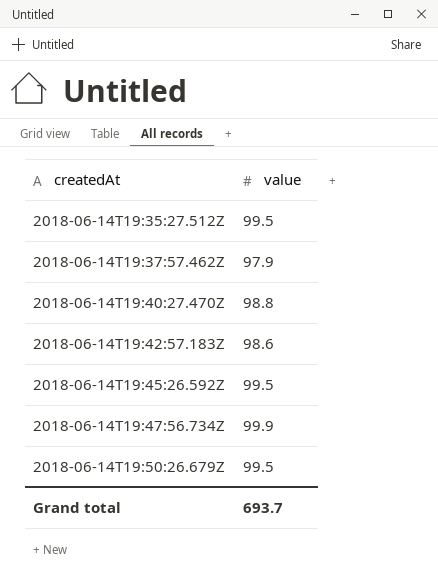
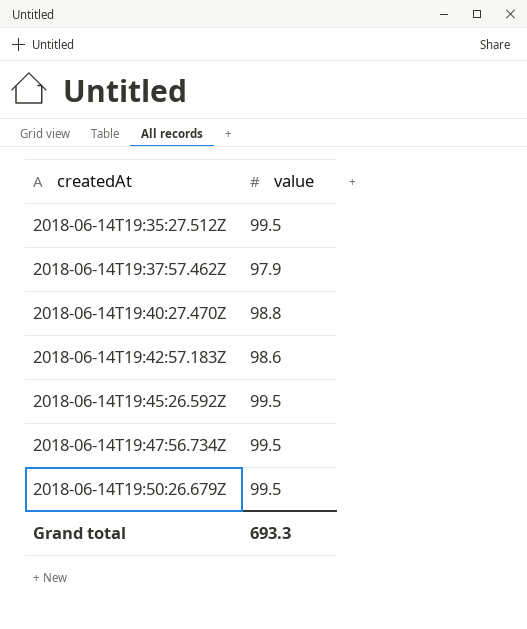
2018-06-14T19:47:56.734Z | value: 99.9 -> 99.5
Grand total | value: 693.7 -> 693.3

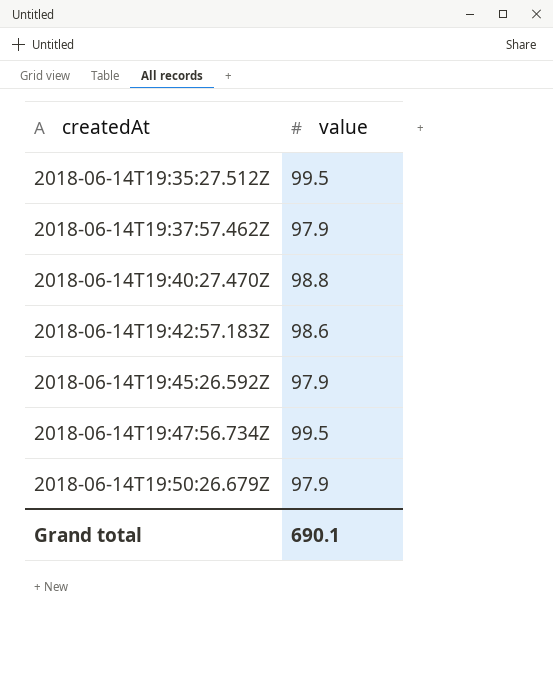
2018-06-14T19:45:26.592Z | value: 99.5 -> 97.9
2018-06-14T19:50:26.679Z | value: 99.5 -> 97.9
Grand total | value: 693.3 -> 690.1

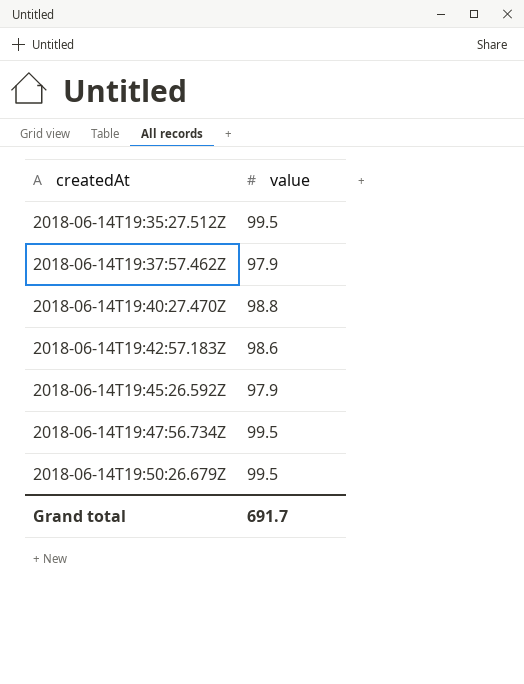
2018-06-14T19:50:26.679Z | value: 97.9 -> 99.5
Grand total | value: 690.1 -> 691.7

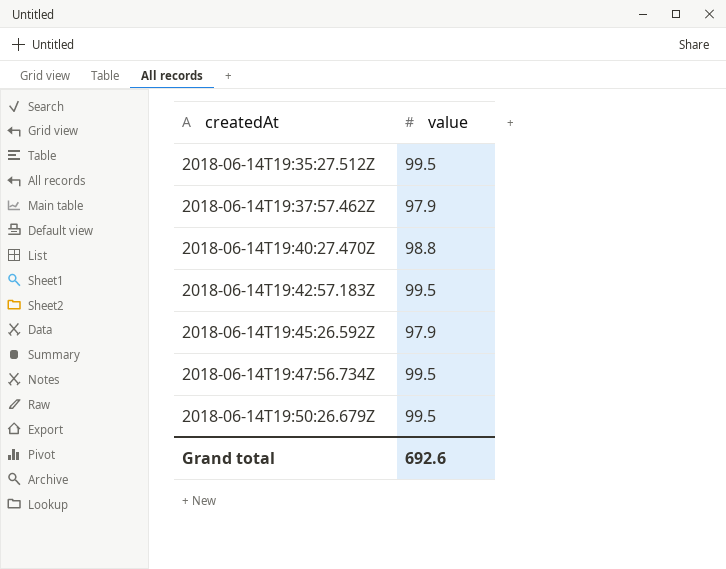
2018-06-14T19:42:57.183Z | value: 98.6 -> 99.5
Grand total | value: 691.7 -> 692.6

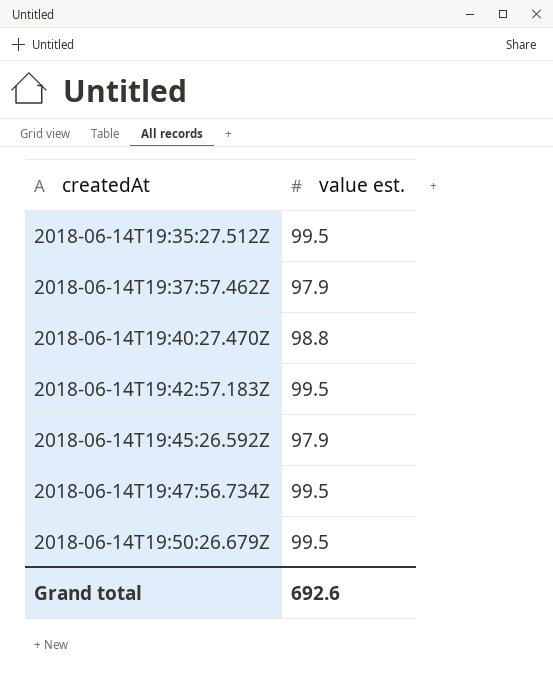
column name: value -> value est.

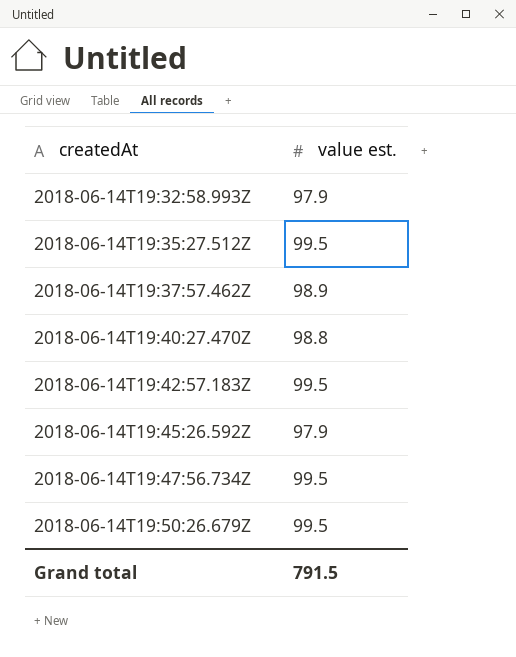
row 2018-06-14T19:32:58.993Z: none -> 97.9
2018-06-14T19:37:57.462Z | value est.: 97.9 -> 98.9
Grand total | value est.: 692.6 -> 791.5

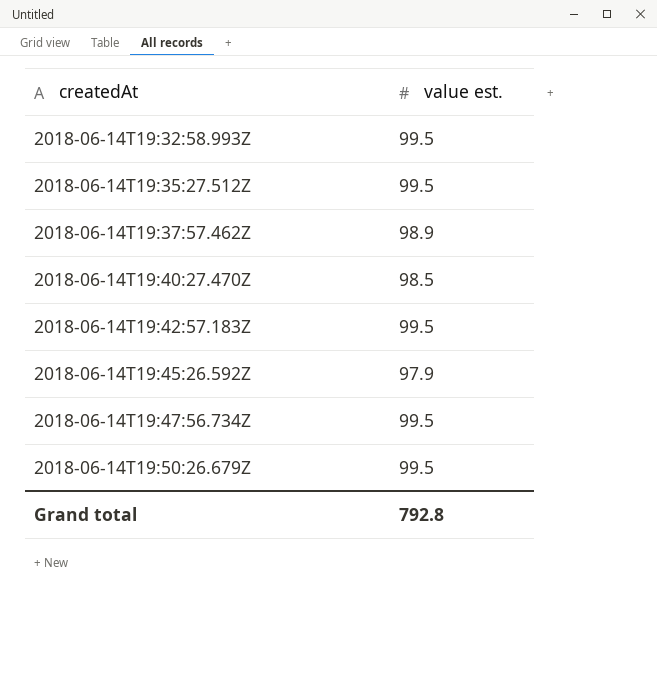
2018-06-14T19:32:58.993Z | value est.: 97.9 -> 99.5
2018-06-14T19:40:27.470Z | value est.: 98.8 -> 98.5
Grand total | value est.: 791.5 -> 792.8

